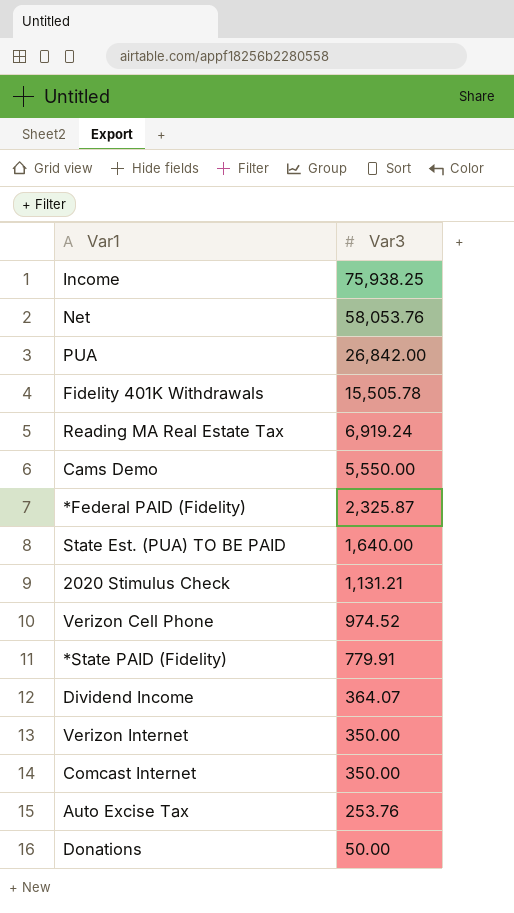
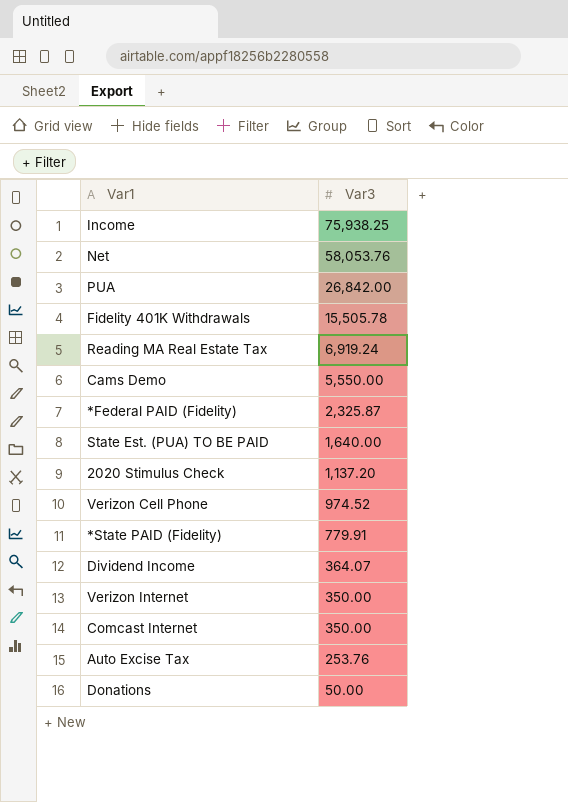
2020 Stimulus Check | Var3: 1,131.21 -> 1,137.20

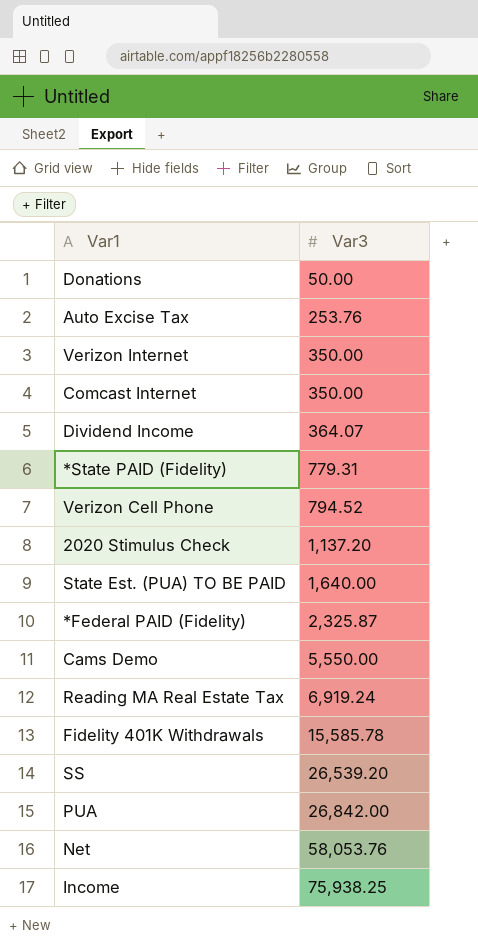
row order: Var3 descending -> Var3 ascending
*State PAID (Fidelity) | Var3: 779.91 -> 779.31
Verizon Cell Phone | Var3: 974.52 -> 794.52
Fidelity 401K Withdrawals | Var3: 15,505.78 -> 15,585.78
row SS: none -> 26,539.20

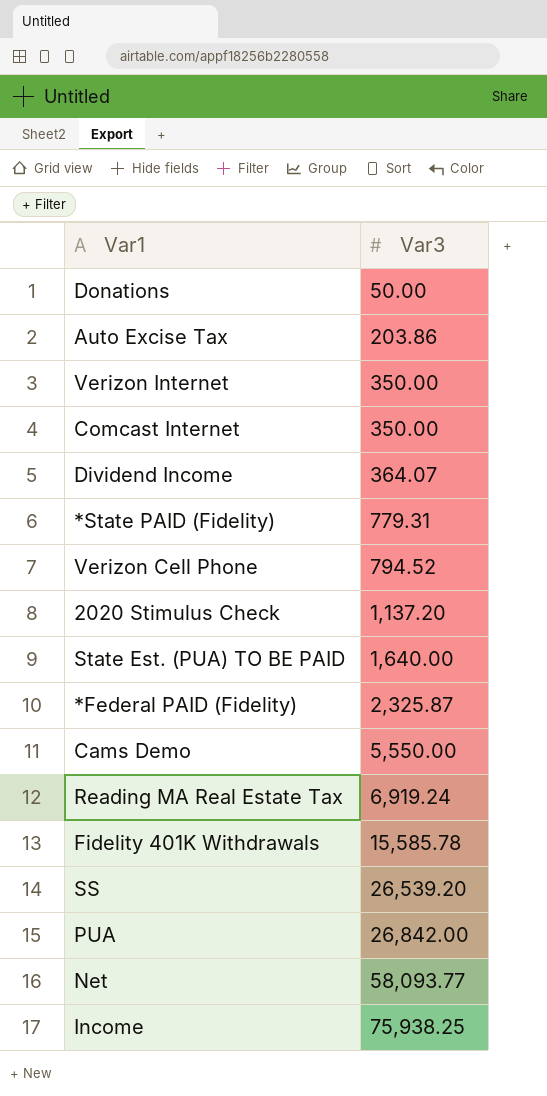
Auto Excise Tax | Var3: 253.76 -> 203.86
Net | Var3: 58,053.76 -> 58,093.77

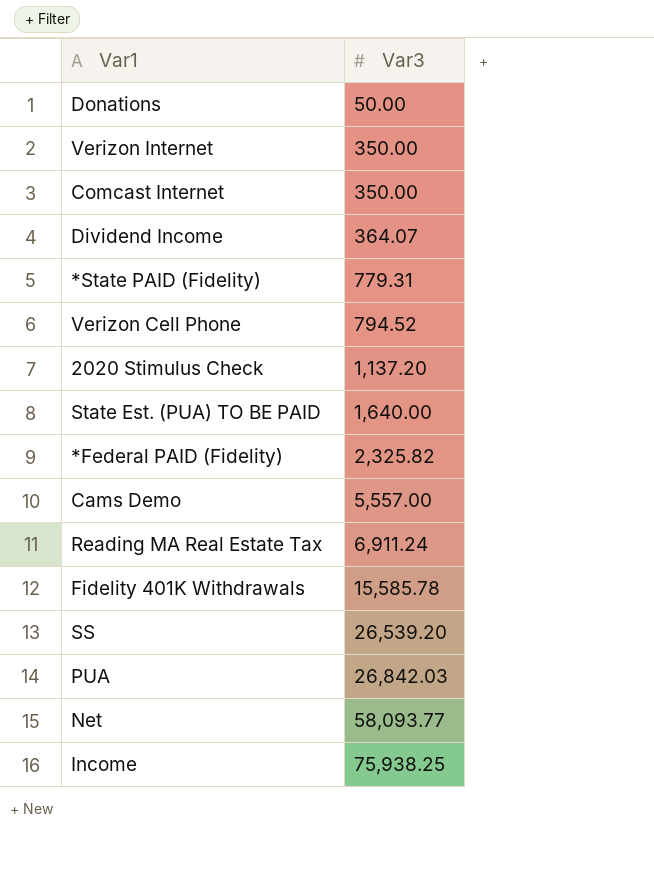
row Auto Excise Tax: 203.86 -> none
*Federal PAID (Fidelity) | Var3: 2,325.87 -> 2,325.82
Cams Demo | Var3: 5,550.00 -> 5,557.00
Reading MA Real Estate Tax | Var3: 6,919.24 -> 6,911.24
PUA | Var3: 26,842.00 -> 26,842.03

